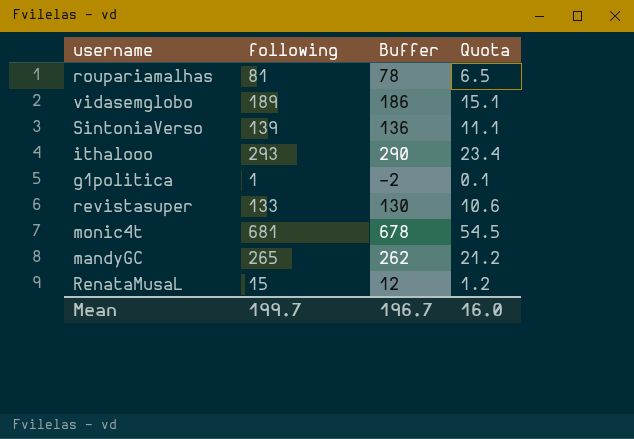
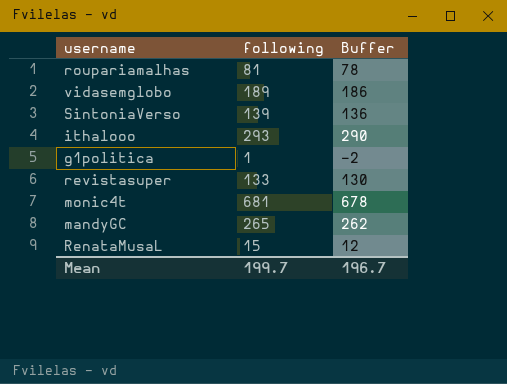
column Quota | formula: [following] * 0.08 -> none

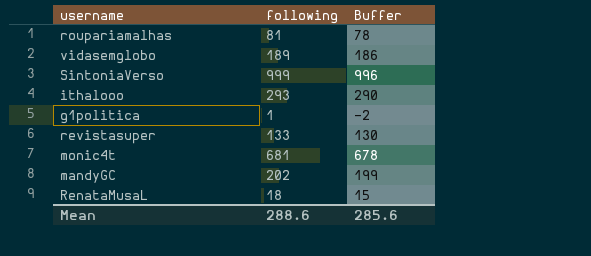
SintoniaVerso | following: 139 -> 999
SintoniaVerso | Buffer: 136 -> 996
mandyGC | following: 265 -> 202
mandyGC | Buffer: 262 -> 199
RenataMusaL | following: 15 -> 18
RenataMusaL | Buffer: 12 -> 15
Mean | following: 199.7 -> 288.6
Mean | Buffer: 196.7 -> 285.6

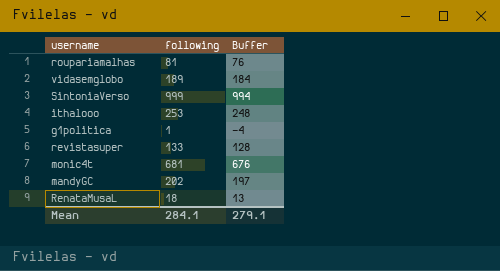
column Buffer | formula: [following] - 3 -> [following] - 5
ithalooo | following: 293 -> 253
Mean | following: 288.6 -> 284.1
Mean | Buffer: 285.6 -> 279.1

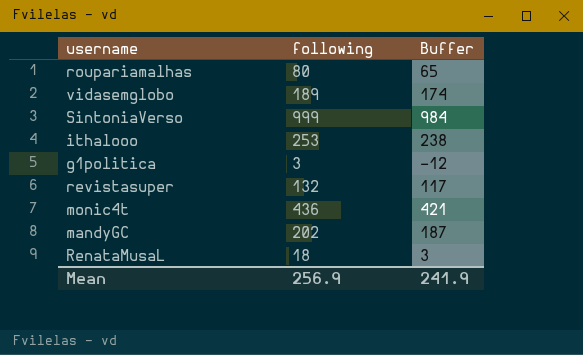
column Buffer | formula: [following] - 5 -> [following] - 15
roupariamalhas | following: 81 -> 80
g1politica | following: 1 -> 3
revistasuper | following: 133 -> 132
monic4t | following: 681 -> 436
Mean | following: 284.1 -> 256.9
Mean | Buffer: 279.1 -> 241.9

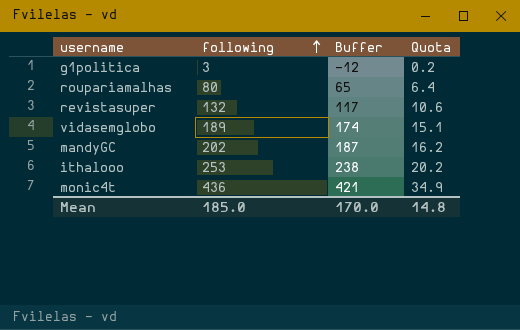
row order: none -> following ascending
column Quota | formula: none -> [following] * 0.08
row SintoniaVerso: 999 | 984 -> none
row RenataMusaL: 18 | 3 -> none
Mean | following: 256.9 -> 185.0
Mean | Buffer: 241.9 -> 170.0

